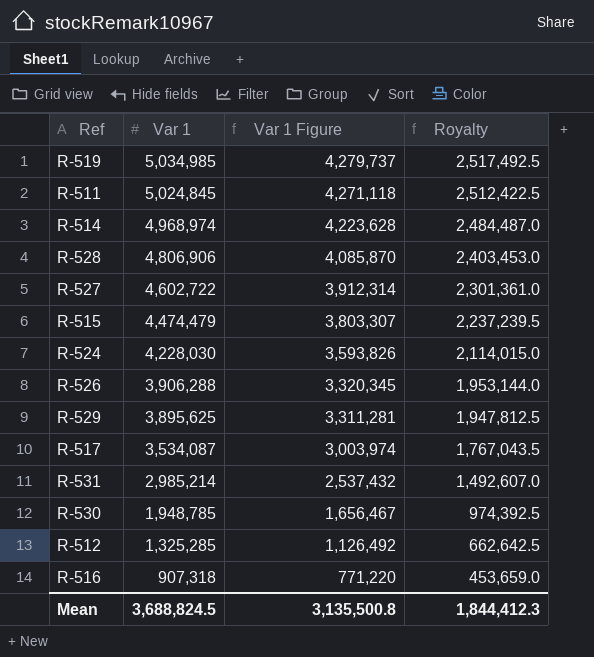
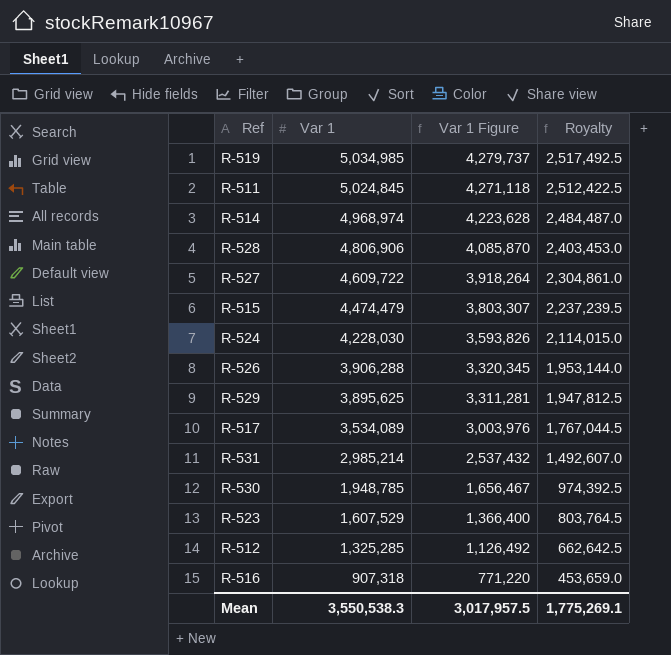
R-527 | Var 1: 4,602,722 -> 4,609,722
R-527 | Var 1 Figure: 3,912,314 -> 3,918,264
R-527 | Royalty: 2,301,361.0 -> 2,304,861.0
R-517 | Var 1: 3,534,087 -> 3,534,089
R-517 | Var 1 Figure: 3,003,974 -> 3,003,976
R-517 | Royalty: 1,767,043.5 -> 1,767,044.5
row R-523: none -> 1,607,529 | 1,366,400 | 803,764.5
Mean | Var 1: 3,688,824.5 -> 3,550,538.3
Mean | Var 1 Figure: 3,135,500.8 -> 3,017,957.5
Mean | Royalty: 1,844,412.3 -> 1,775,269.1

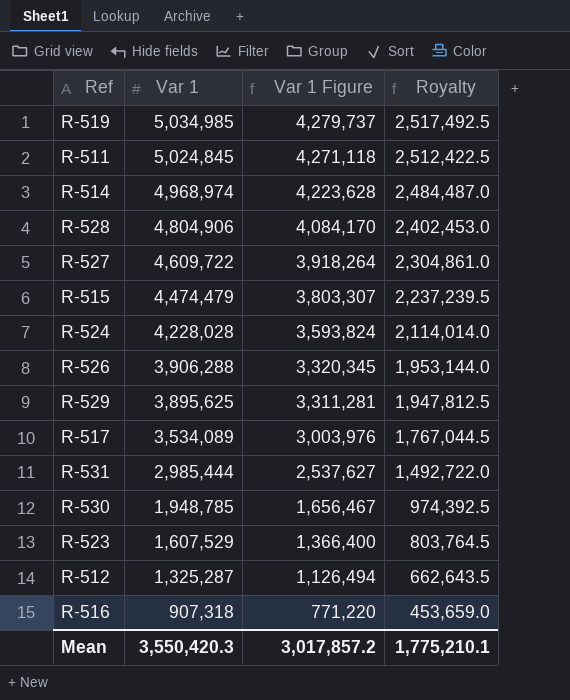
R-528 | Var 1: 4,806,906 -> 4,804,906
R-528 | Var 1 Figure: 4,085,870 -> 4,084,170
R-528 | Royalty: 2,403,453.0 -> 2,402,453.0
R-524 | Var 1: 4,228,030 -> 4,228,028
R-524 | Var 1 Figure: 3,593,826 -> 3,593,824
R-524 | Royalty: 2,114,015.0 -> 2,114,014.0
R-531 | Var 1: 2,985,214 -> 2,985,444
R-531 | Var 1 Figure: 2,537,432 -> 2,537,627
R-531 | Royalty: 1,492,607.0 -> 1,492,722.0
R-512 | Var 1: 1,325,285 -> 1,325,287
R-512 | Var 1 Figure: 1,126,492 -> 1,126,494
R-512 | Royalty: 662,642.5 -> 662,643.5
Mean | Var 1: 3,550,538.3 -> 3,550,420.3
Mean | Var 1 Figure: 3,017,957.5 -> 3,017,857.2
Mean | Royalty: 1,775,269.1 -> 1,775,210.1

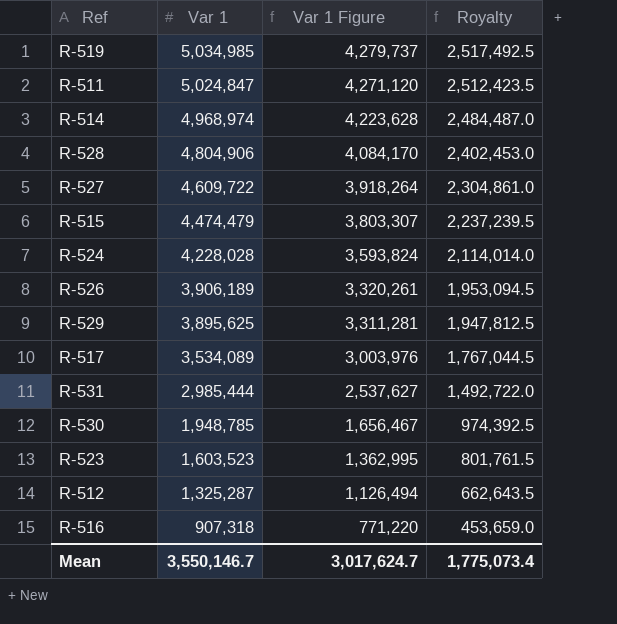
R-511 | Var 1: 5,024,845 -> 5,024,847
R-511 | Var 1 Figure: 4,271,118 -> 4,271,120
R-511 | Royalty: 2,512,422.5 -> 2,512,423.5
R-526 | Var 1: 3,906,288 -> 3,906,189
R-526 | Var 1 Figure: 3,320,345 -> 3,320,261
R-526 | Royalty: 1,953,144.0 -> 1,953,094.5
R-523 | Var 1: 1,607,529 -> 1,603,523
R-523 | Var 1 Figure: 1,366,400 -> 1,362,995
R-523 | Royalty: 803,764.5 -> 801,761.5
Mean | Var 1: 3,550,420.3 -> 3,550,146.7
Mean | Var 1 Figure: 3,017,857.2 -> 3,017,624.7
Mean | Royalty: 1,775,210.1 -> 1,775,073.4

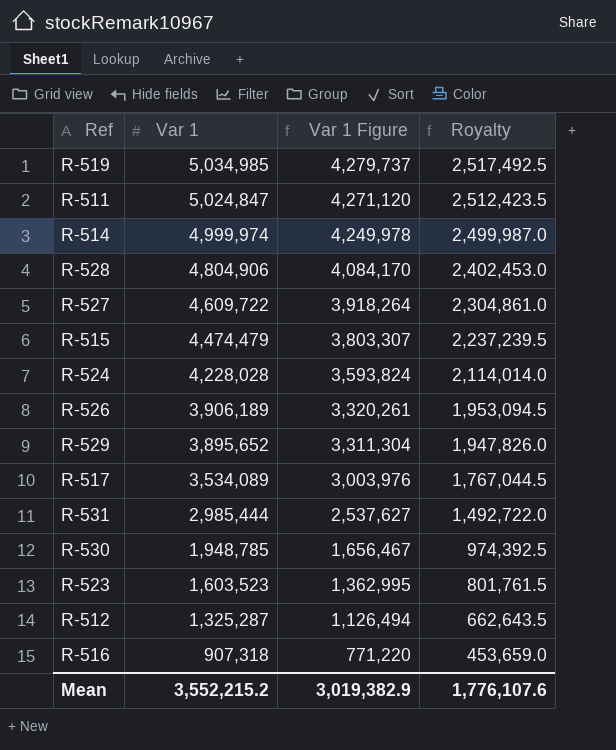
R-514 | Var 1: 4,968,974 -> 4,999,974
R-514 | Var 1 Figure: 4,223,628 -> 4,249,978
R-514 | Royalty: 2,484,487.0 -> 2,499,987.0
R-529 | Var 1: 3,895,625 -> 3,895,652
R-529 | Var 1 Figure: 3,311,281 -> 3,311,304
R-529 | Royalty: 1,947,812.5 -> 1,947,826.0
Mean | Var 1: 3,550,146.7 -> 3,552,215.2
Mean | Var 1 Figure: 3,017,624.7 -> 3,019,382.9
Mean | Royalty: 1,775,073.4 -> 1,776,107.6

